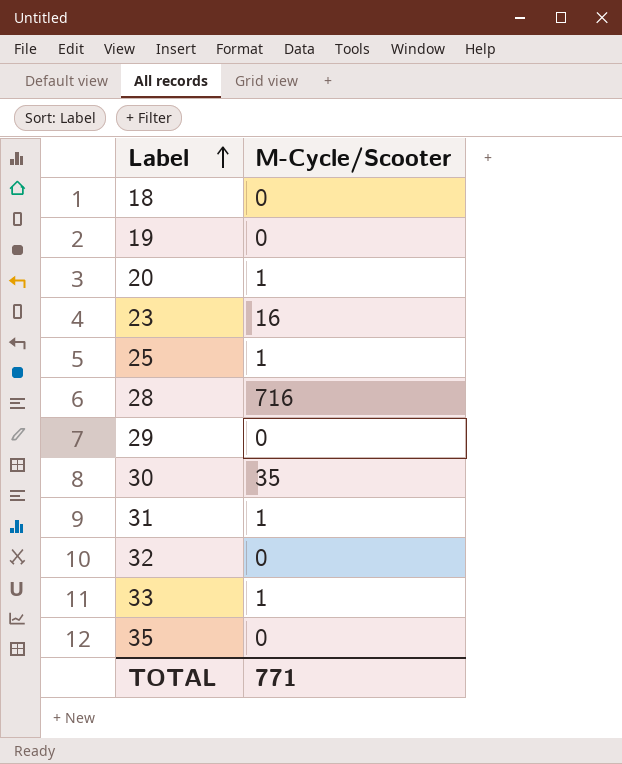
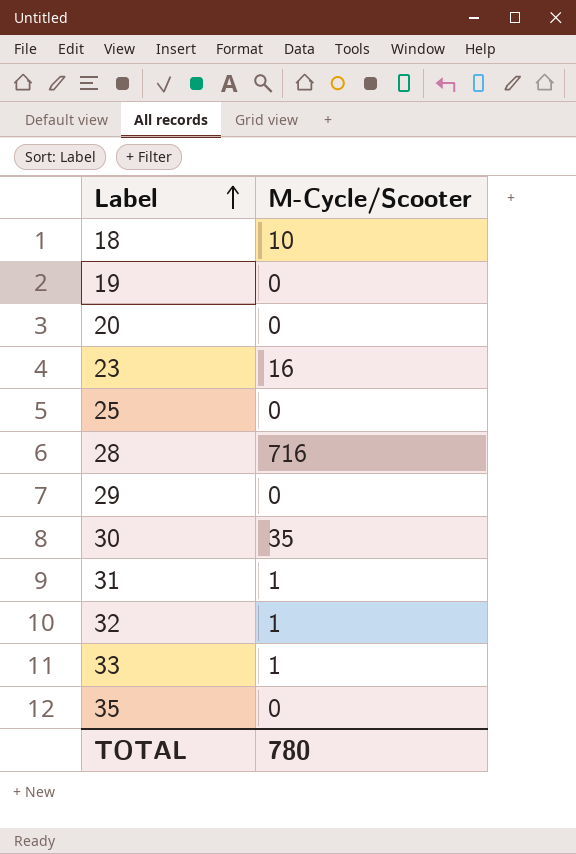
18 | M-Cycle/Scooter: 0 -> 10
20 | M-Cycle/Scooter: 1 -> 0
25 | M-Cycle/Scooter: 1 -> 0
32 | M-Cycle/Scooter: 0 -> 1
TOTAL | M-Cycle/Scooter: 771 -> 780

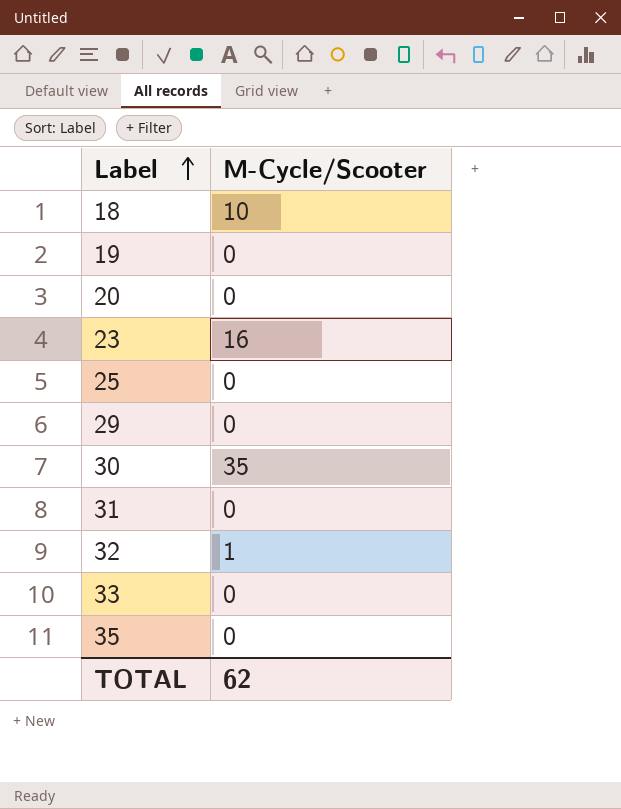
row 28: 716 -> none
31 | M-Cycle/Scooter: 1 -> 0
33 | M-Cycle/Scooter: 1 -> 0
TOTAL | M-Cycle/Scooter: 780 -> 62

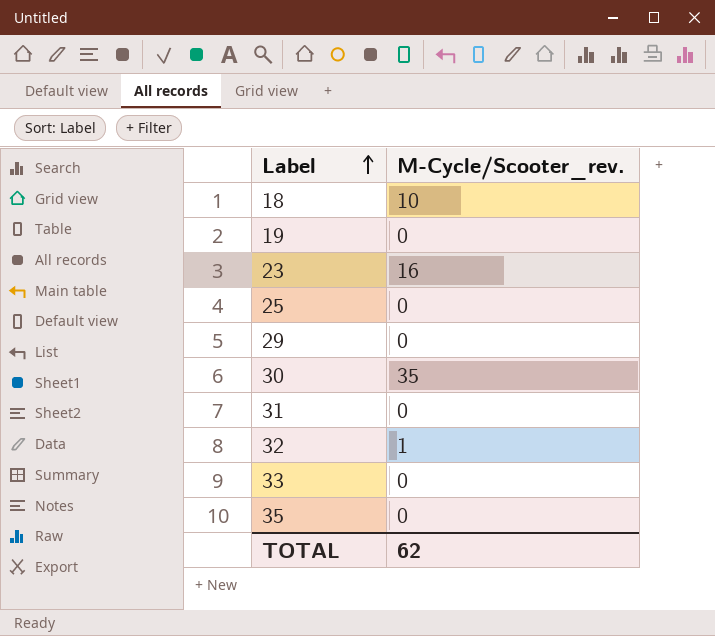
column name: M-Cycle/Scooter -> M-Cycle/Scooter_rev.
row 20: 0 -> none

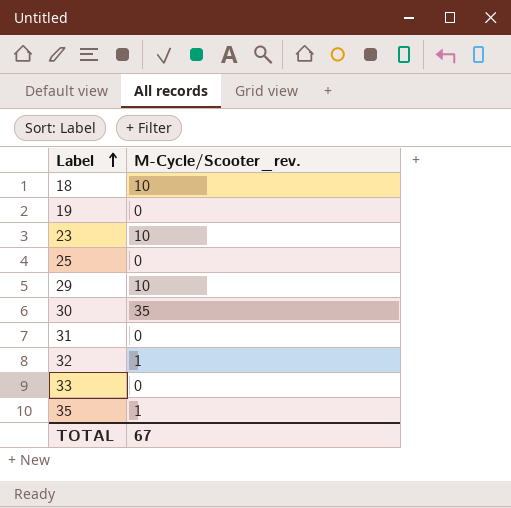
23 | M-Cycle/Scooter_rev.: 16 -> 10
29 | M-Cycle/Scooter_rev.: 0 -> 10
35 | M-Cycle/Scooter_rev.: 0 -> 1
TOTAL | M-Cycle/Scooter_rev.: 62 -> 67

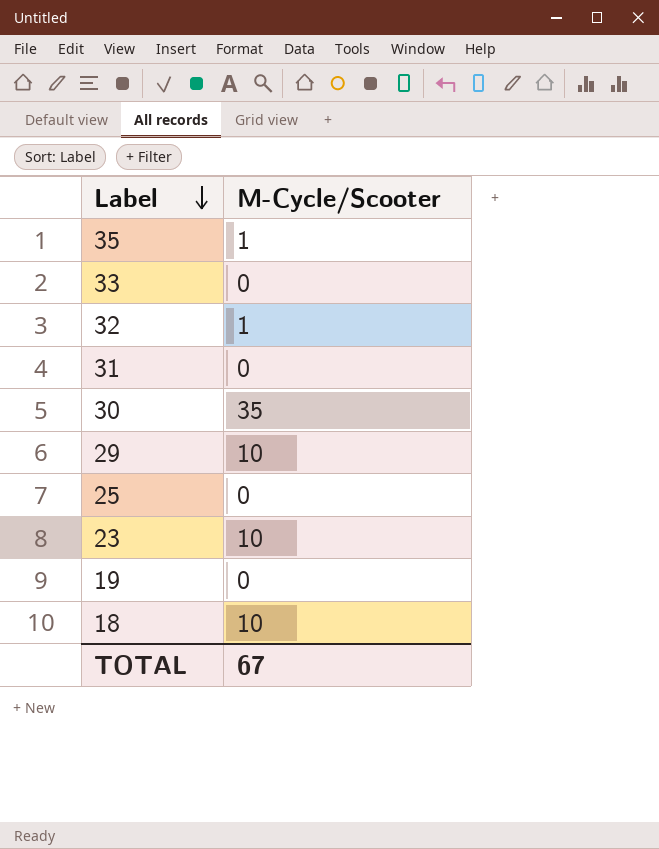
row order: Label ascending -> Label descending
column name: M-Cycle/Scooter_rev. -> M-Cycle/Scooter

